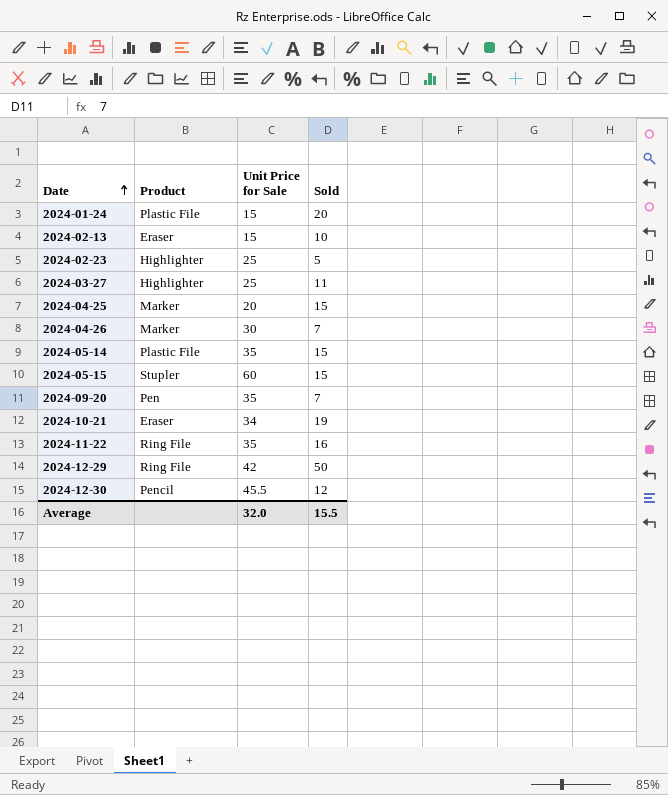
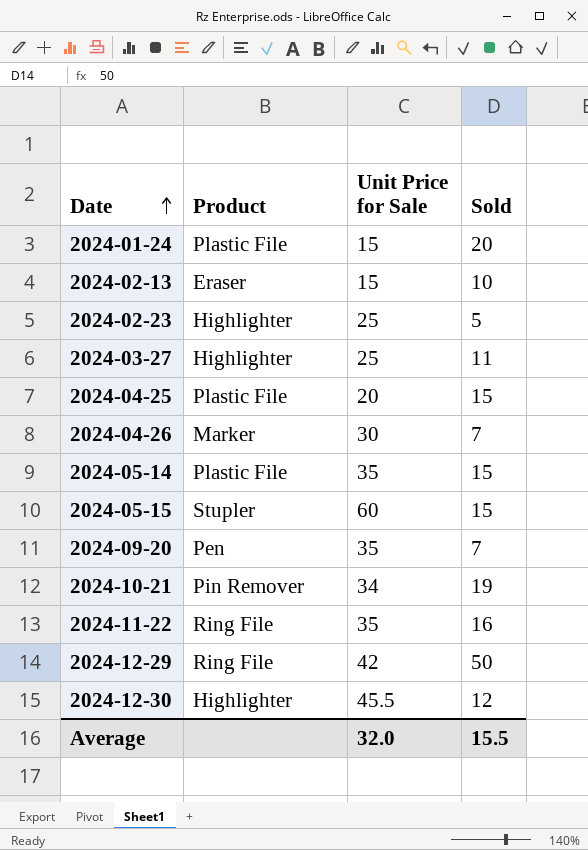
2024-04-25 | Product: Marker -> Plastic File
2024-10-21 | Product: Eraser -> Pin Remover
2024-12-30 | Product: Pencil -> Highlighter

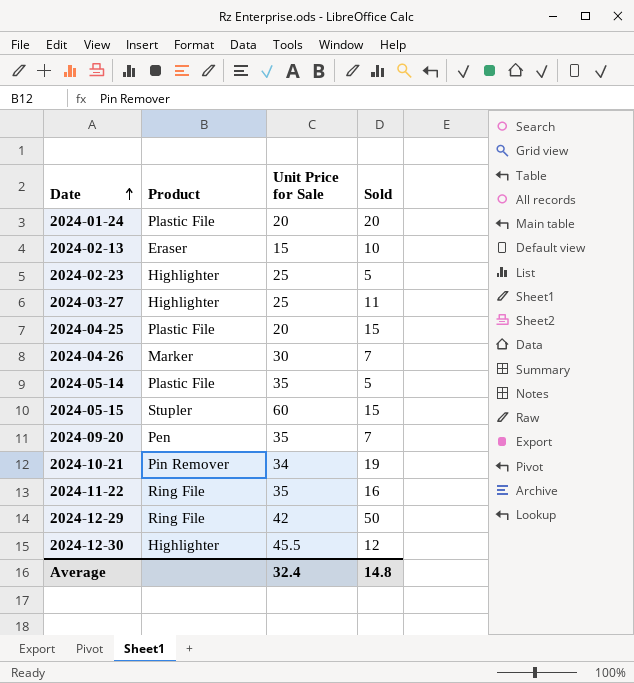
2024-01-24 | Unit Price for Sale: 15 -> 20
2024-05-14 | Sold: 15 -> 5
Average | Unit Price for Sale: 32.0 -> 32.4
Average | Sold: 15.5 -> 14.8

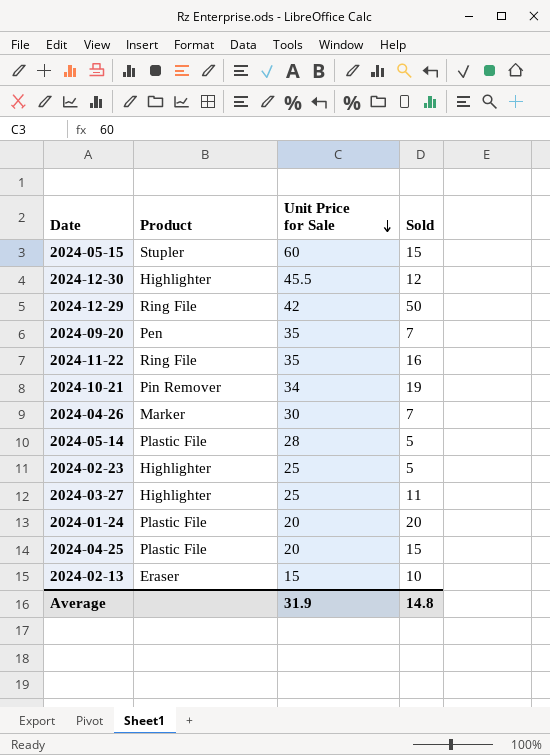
row order: Date ascending -> Unit Price for Sale descending
2024-05-14 | Unit Price for Sale: 35 -> 28
Average | Unit Price for Sale: 32.4 -> 31.9

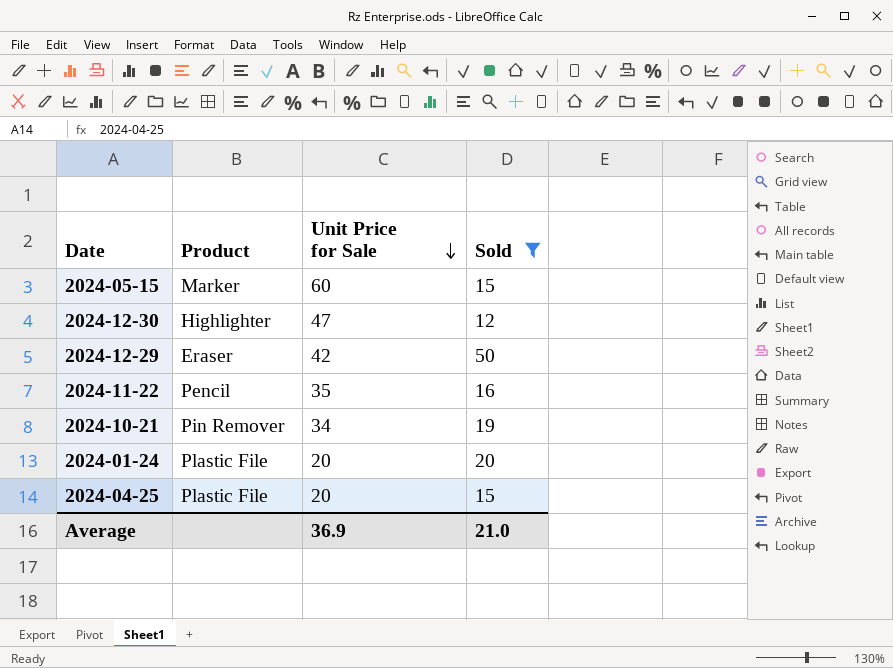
filter: none -> Sold >= 12
2024-05-15 | Product: Stupler -> Marker
2024-12-30 | Unit Price for Sale: 45.5 -> 47
2024-12-29 | Product: Ring File -> Eraser
2024-11-22 | Product: Ring File -> Pencil
Average | Unit Price for Sale: 31.9 -> 36.9
Average | Sold: 14.8 -> 21.0

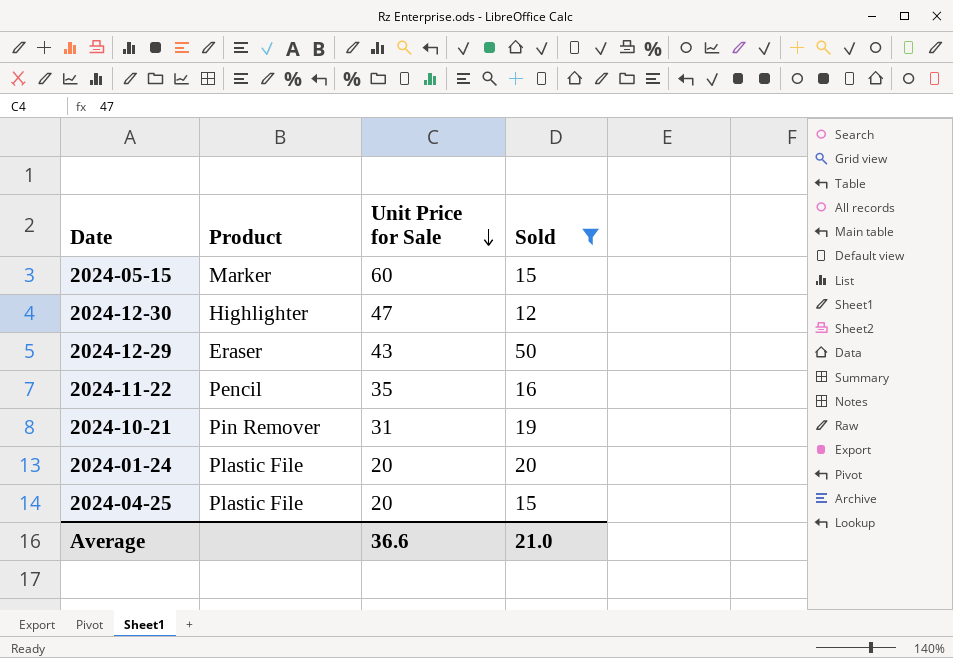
2024-12-29 | Unit Price for Sale: 42 -> 43
2024-10-21 | Unit Price for Sale: 34 -> 31
Average | Unit Price for Sale: 36.9 -> 36.6

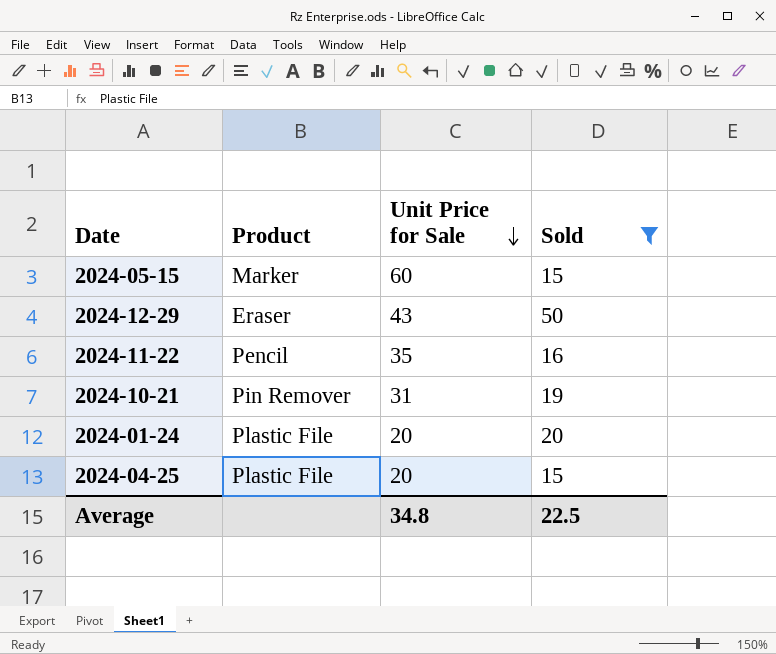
row 2024-12-30: Highlighter | 47 | 12 -> none
Average | Unit Price for Sale: 36.6 -> 34.8
Average | Sold: 21.0 -> 22.5

